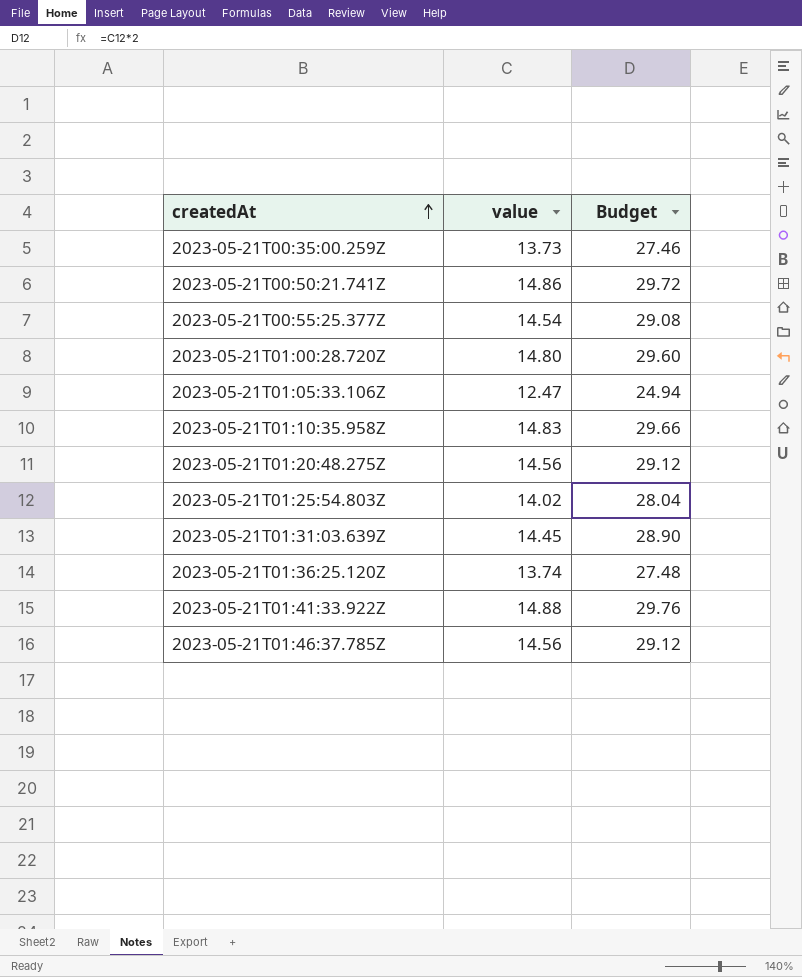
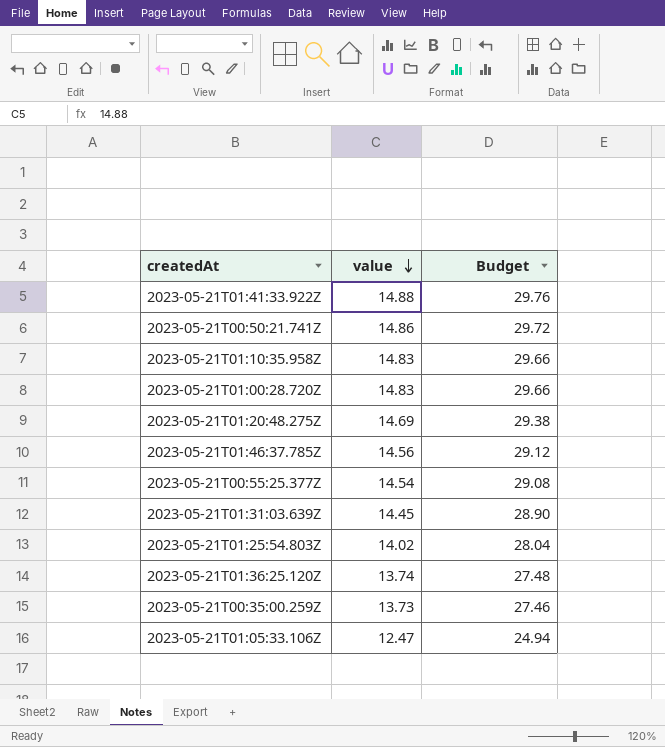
row order: createdAt ascending -> value descending
2023-05-21T01:00:28.720Z | value: 14.80 -> 14.83
2023-05-21T01:00:28.720Z | Budget: 29.60 -> 29.66
2023-05-21T01:20:48.275Z | value: 14.56 -> 14.69
2023-05-21T01:20:48.275Z | Budget: 29.12 -> 29.38

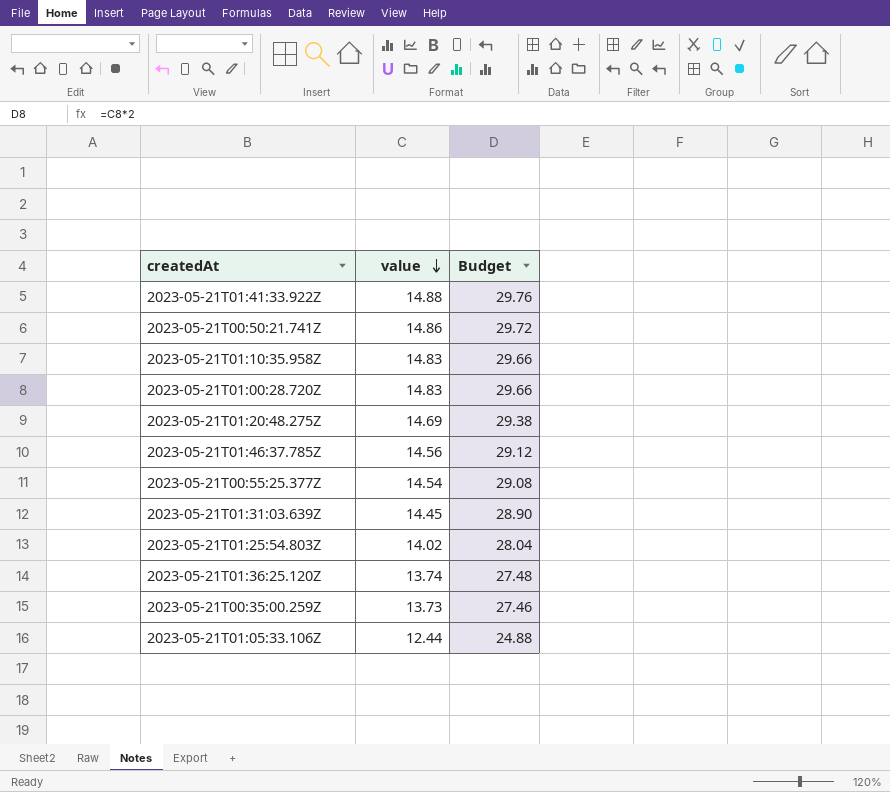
2023-05-21T01:05:33.106Z | value: 12.47 -> 12.44
2023-05-21T01:05:33.106Z | Budget: 24.94 -> 24.88

